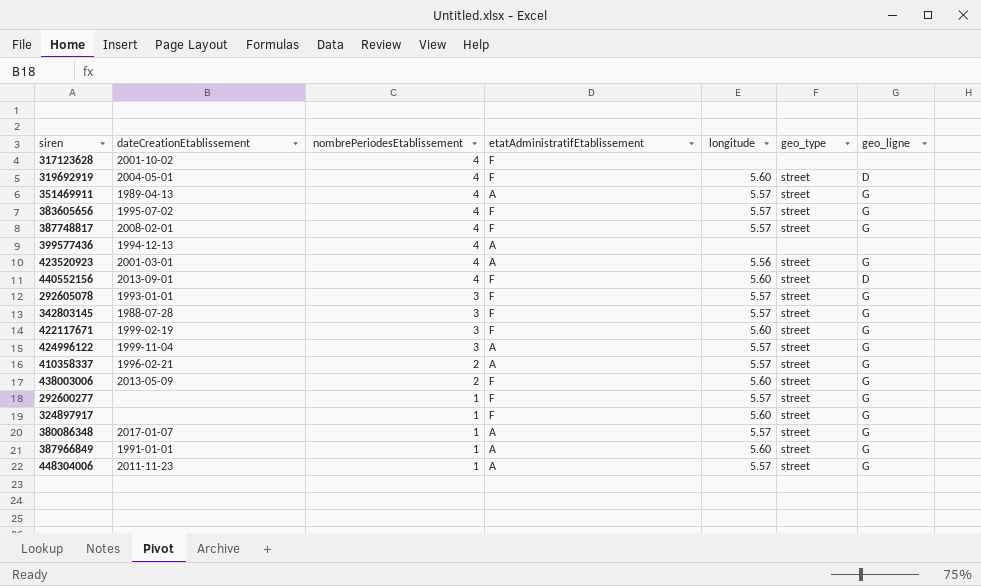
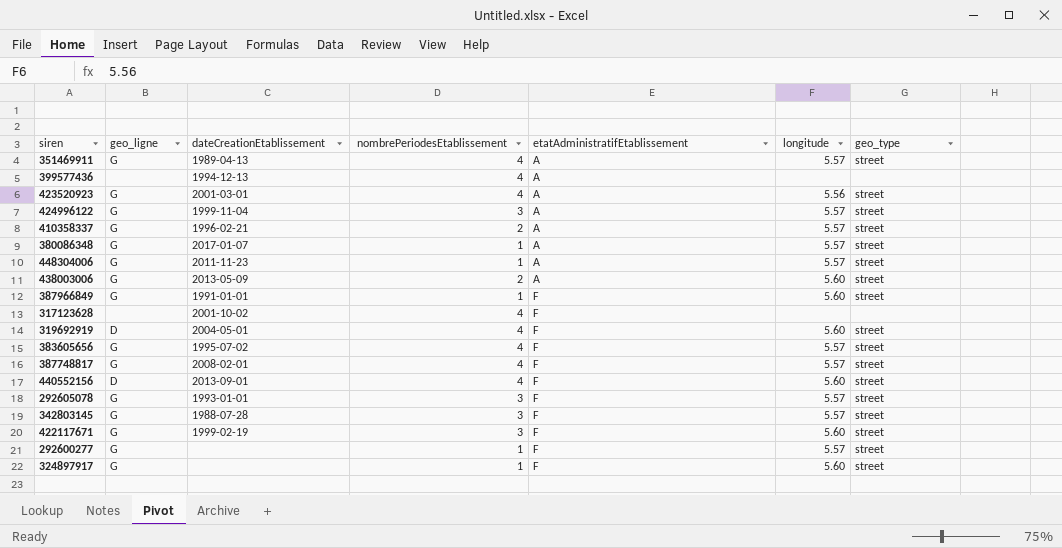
row order: nombrePeriodesEtablissement descending -> etatAdministratifEtablissement ascending
column geo_ligne | position: 7 -> 2
438003006 | etatAdministratifEtablissement: F -> A
387966849 | etatAdministratifEtablissement: A -> F

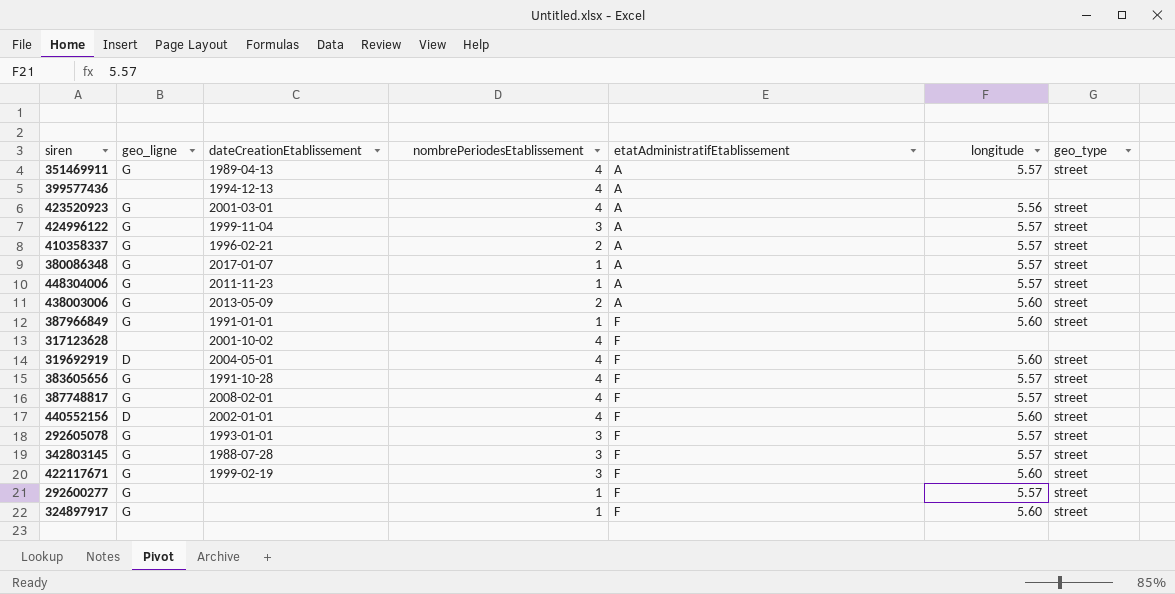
383605656 | dateCreationEtablissement: 1995-07-02 -> 1991-10-28
440552156 | dateCreationEtablissement: 2013-09-01 -> 2002-01-01

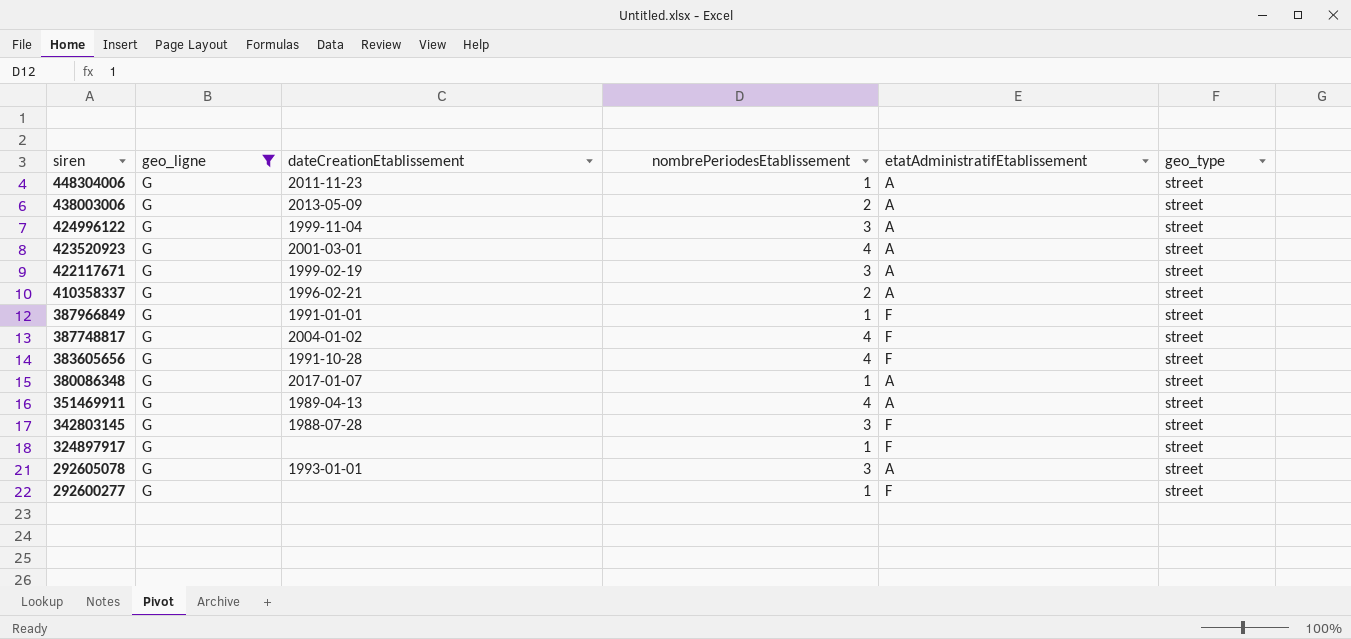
filter: none -> geo_ligne = G
row order: etatAdministratifEtablissement ascending -> siren descending
column longitude | position: 6 -> none
422117671 | etatAdministratifEtablissement: F -> A
387748817 | dateCreationEtablissement: 2008-02-01 -> 2004-01-02
292605078 | etatAdministratifEtablissement: F -> A

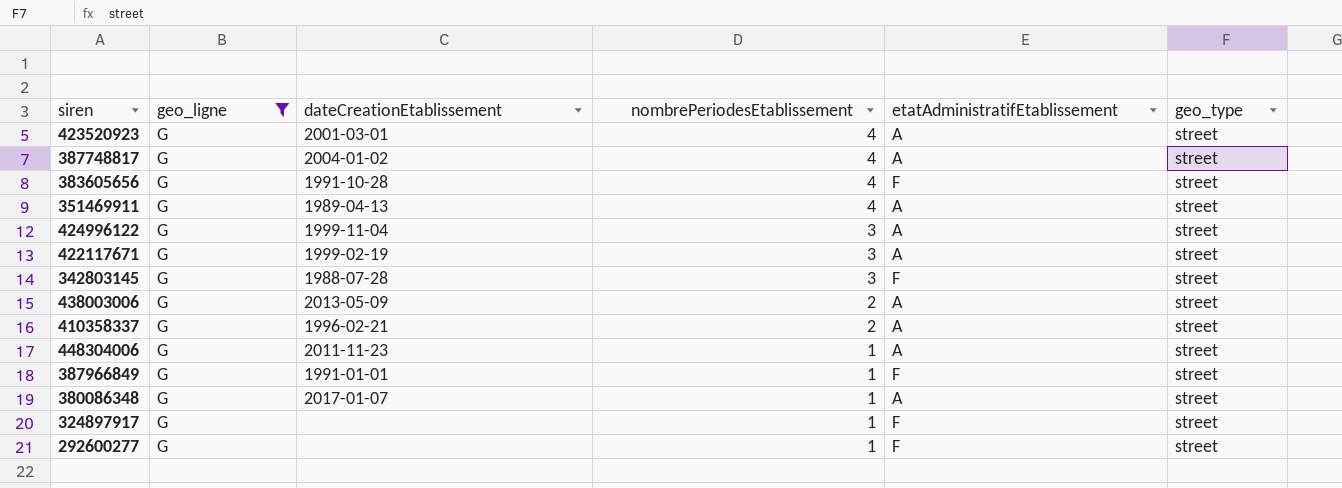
row order: siren descending -> nombrePeriodesEtablissement descending
row 292605078: G | 1993-01-01 | 3 | A | street -> none
387748817 | etatAdministratifEtablissement: F -> A

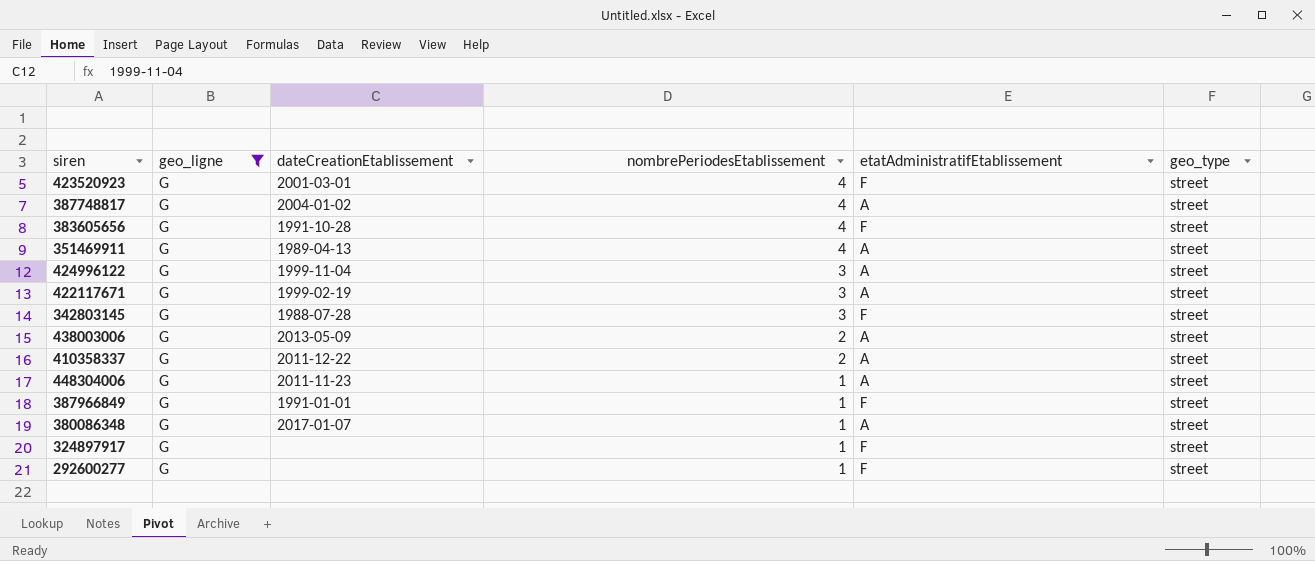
423520923 | etatAdministratifEtablissement: A -> F
410358337 | dateCreationEtablissement: 1996-02-21 -> 2011-12-22

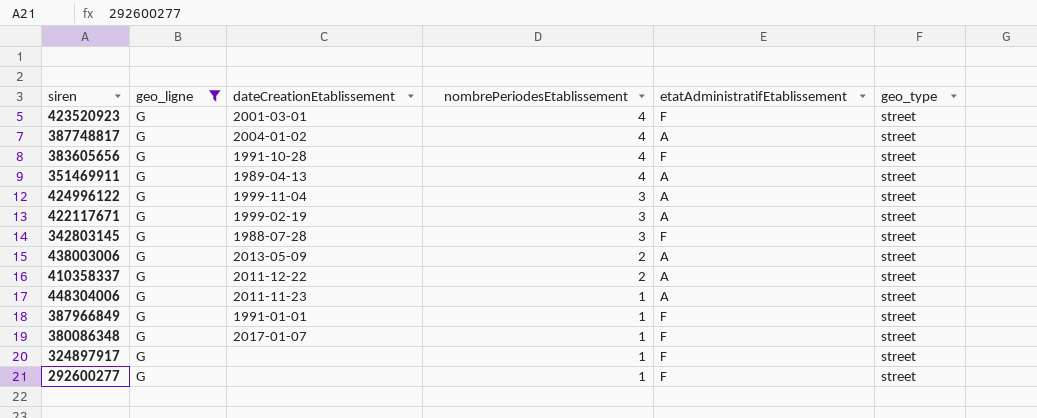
380086348 | etatAdministratifEtablissement: A -> F

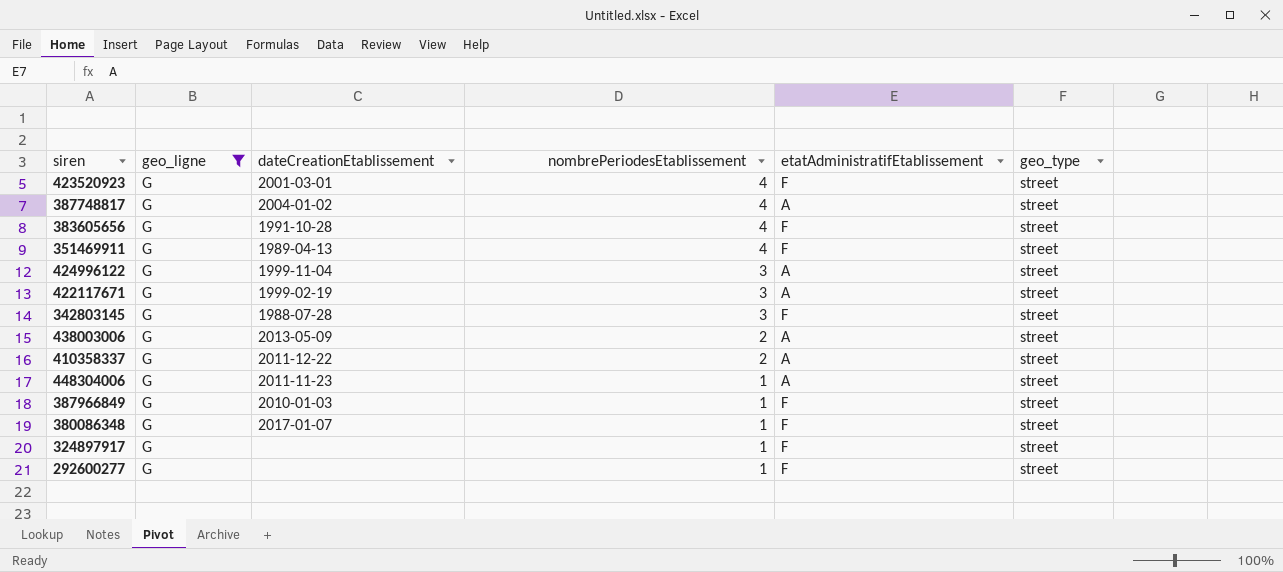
351469911 | etatAdministratifEtablissement: A -> F
387966849 | dateCreationEtablissement: 1991-01-01 -> 2010-01-03

